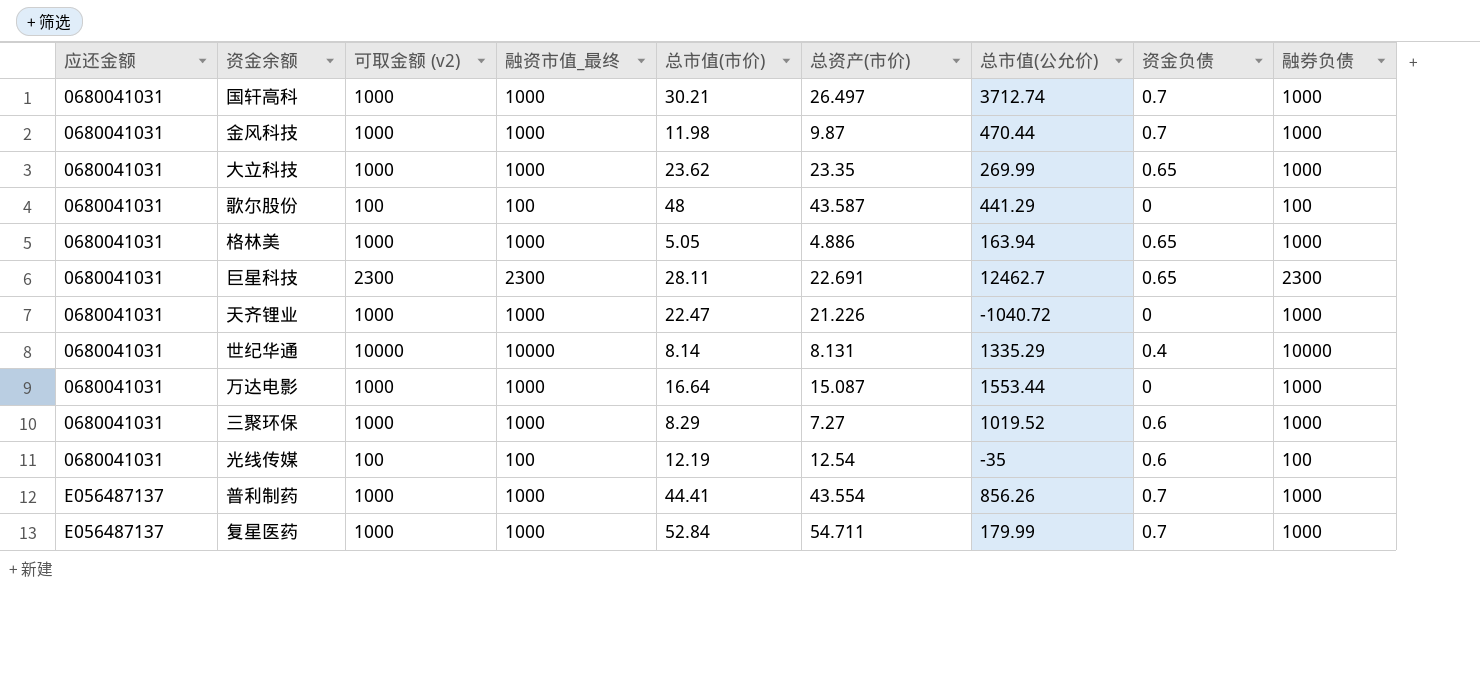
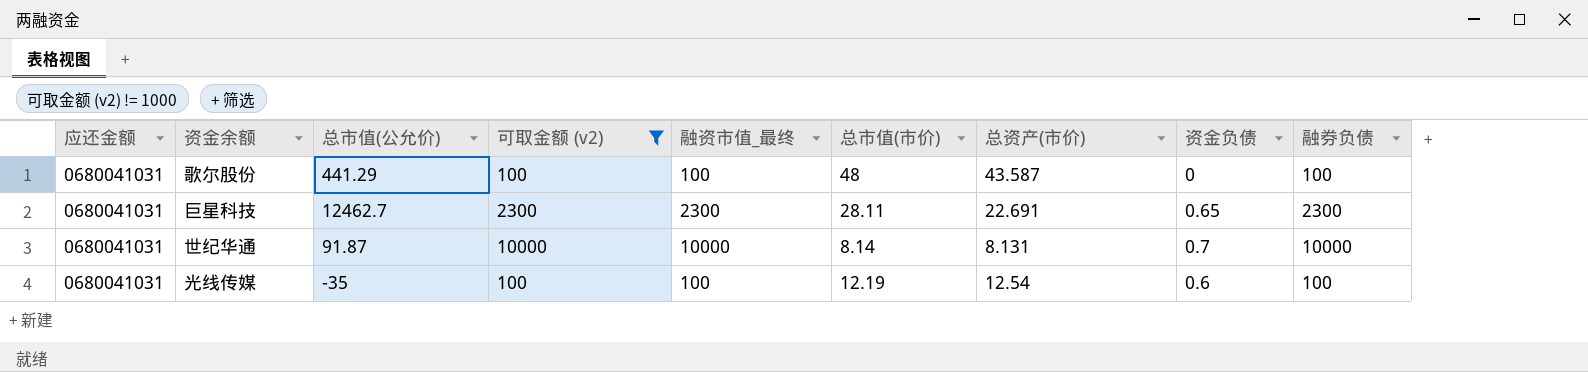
filter: none -> 可取金额 (v2) != 1000
column 总市值(公允价) | position: 7 -> 3
世纪华通 | 总市值(公允价): 1335.29 -> 91.87
世纪华通 | 资金负债: 0.4 -> 0.7

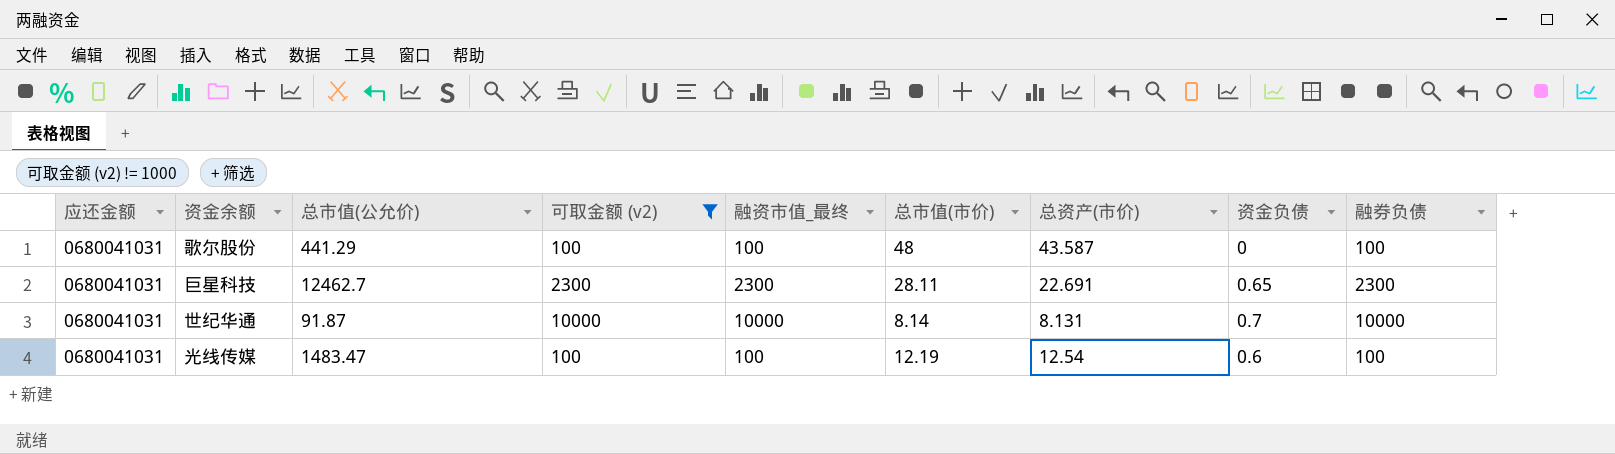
光线传媒 | 总市值(公允价): -35 -> 1483.47

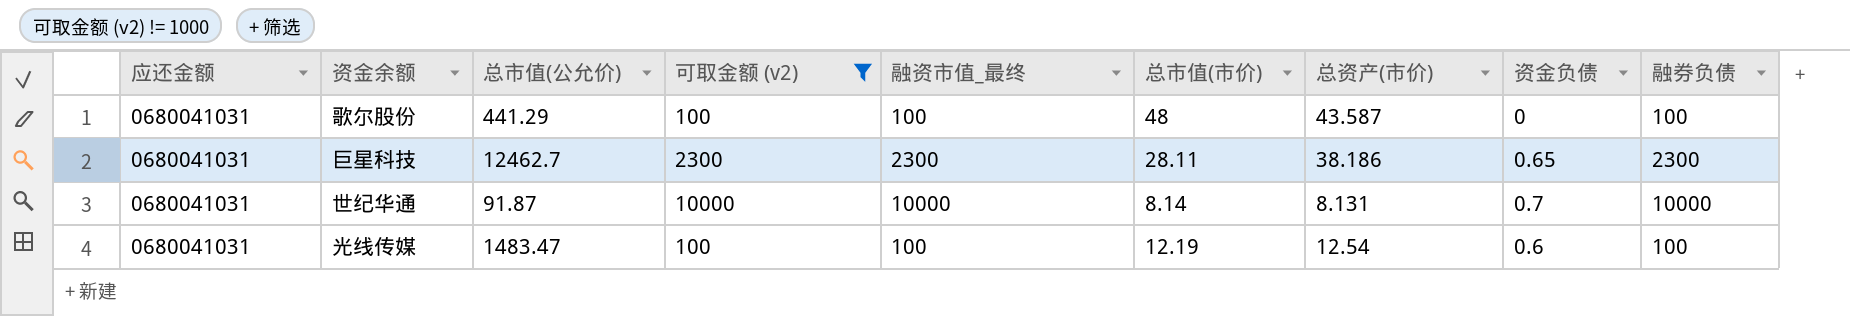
巨星科技 | 总资产(市价): 22.691 -> 38.186

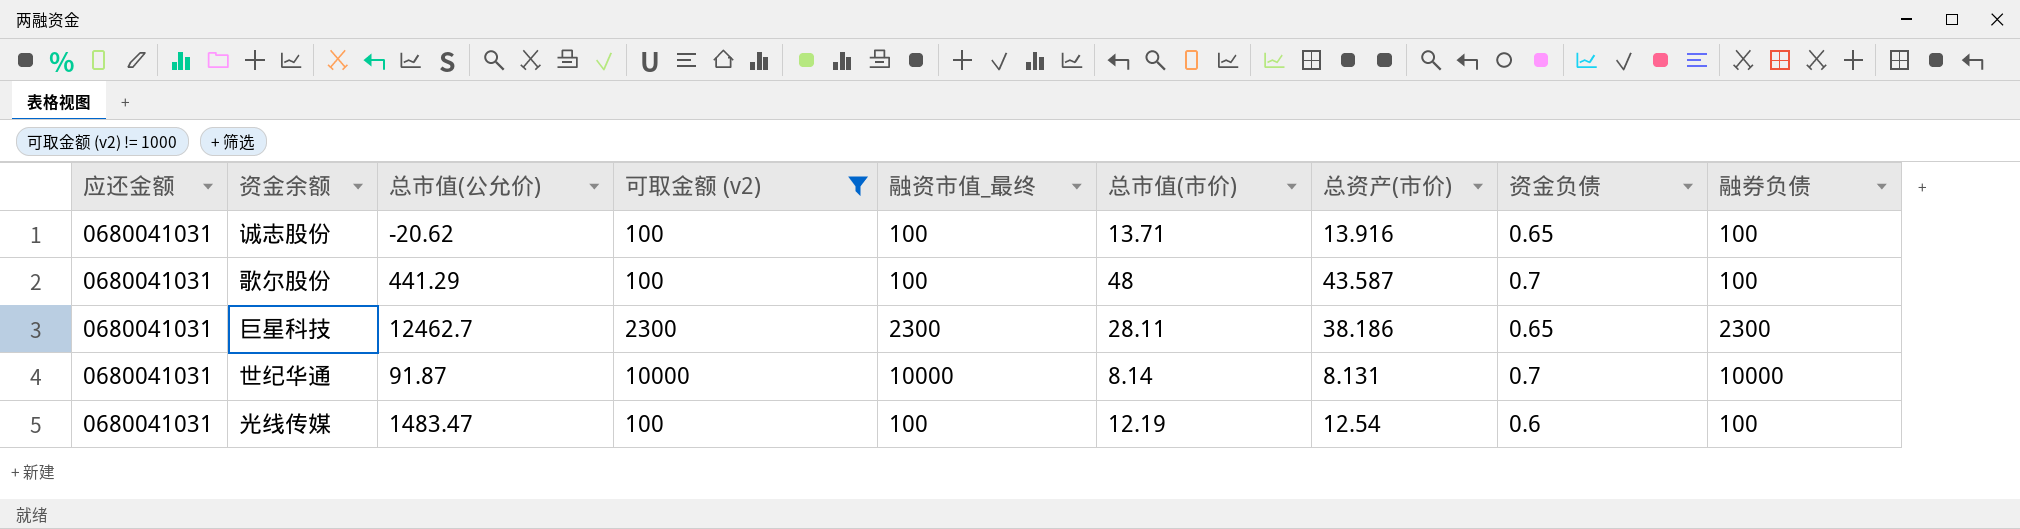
row 诚志股份: none -> 0680041031 | -20.62 | 100 | 100 | 13.71 | 13.916 | 0.65 | 100
歌尔股份 | 资金负债: 0 -> 0.7

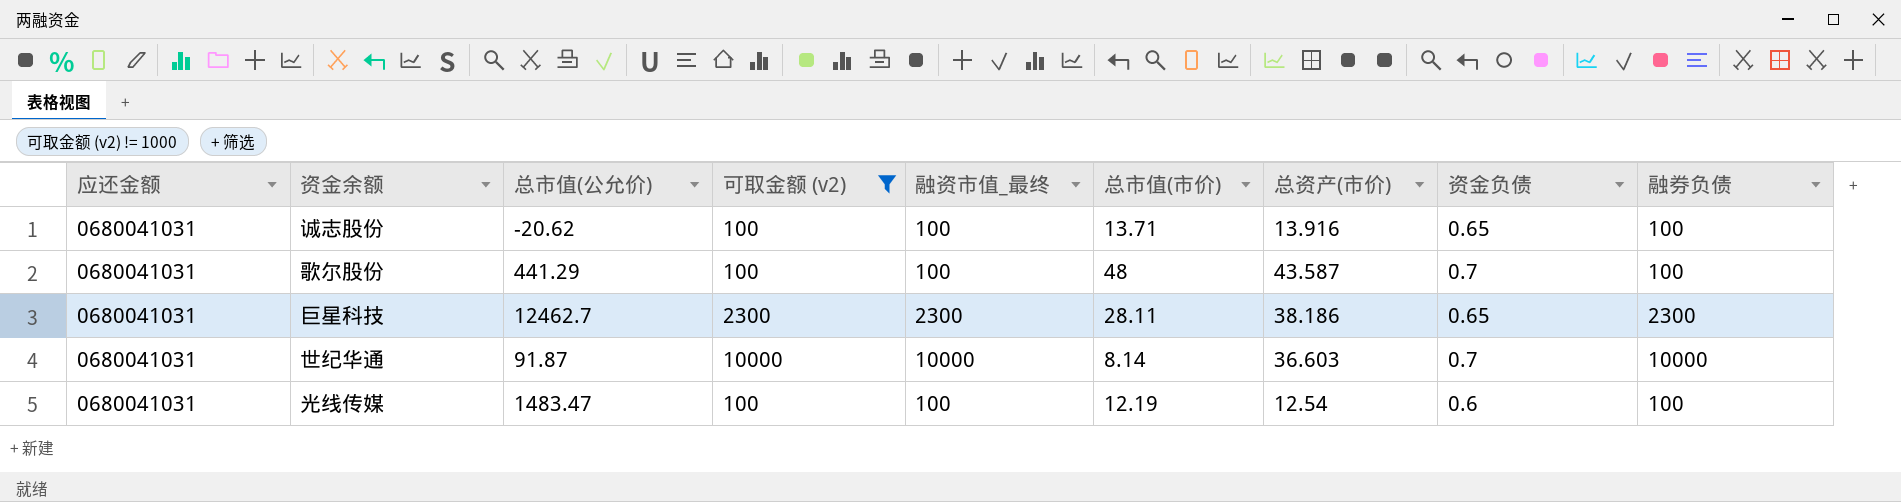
世纪华通 | 总资产(市价): 8.131 -> 36.603

